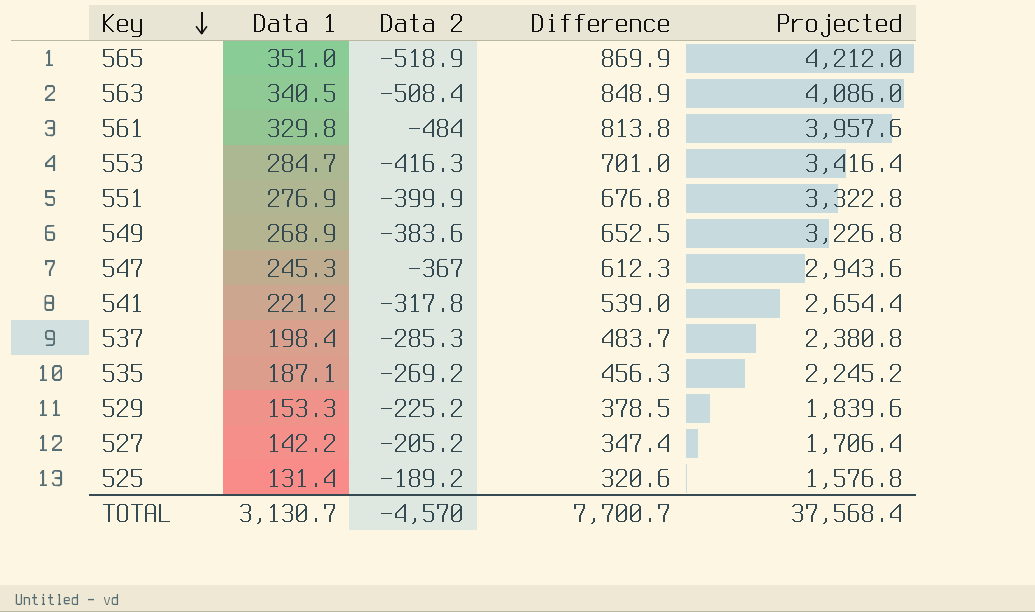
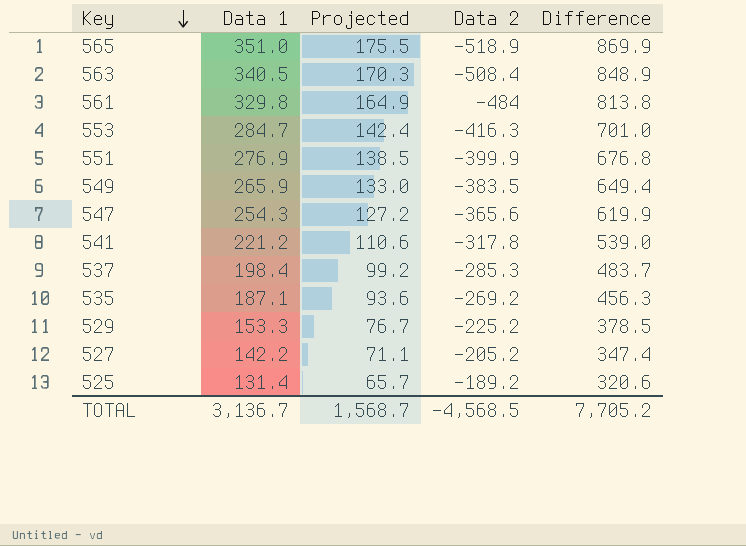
column Projected | formula: [Data 1] * 12 -> [Data 1] * 0.5
column Projected | position: 5 -> 3
549 | Data 1: 268.9 -> 265.9
549 | Data 2: -383.6 -> -383.5
549 | Difference: 652.5 -> 649.4
547 | Data 1: 245.3 -> 254.3
547 | Data 2: -367 -> -365.6
547 | Difference: 612.3 -> 619.9
TOTAL | Data 1: 3,130.7 -> 3,136.7
TOTAL | Projected: 37,568.4 -> 1,568.7
TOTAL | Data 2: -4,570 -> -4,568.5
TOTAL | Difference: 7,700.7 -> 7,705.2

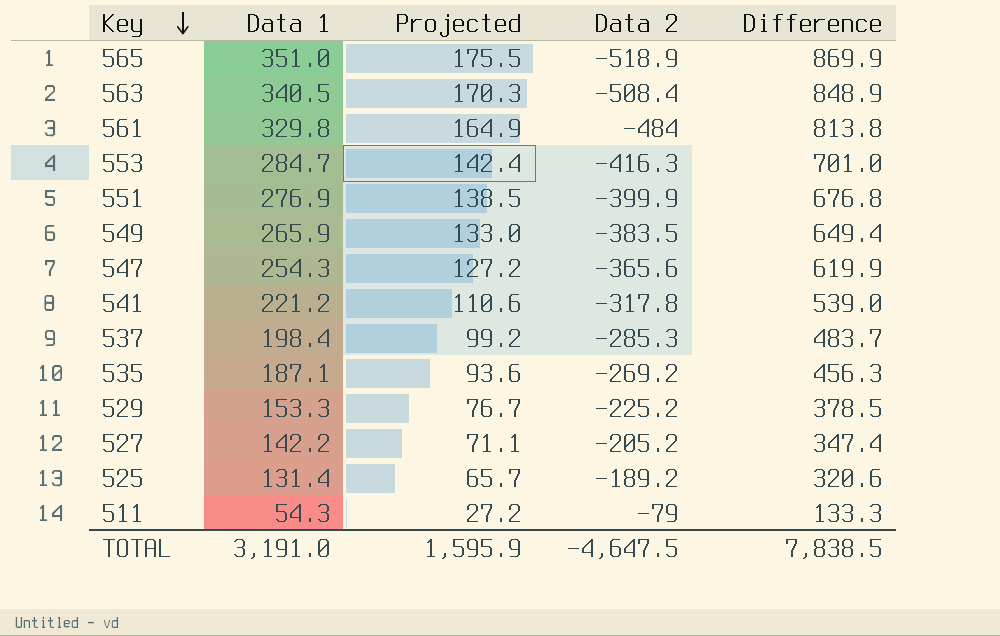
row 511: none -> 54.3 | 27.2 | -79 | 133.3
TOTAL | Data 1: 3,136.7 -> 3,191.0
TOTAL | Projected: 1,568.7 -> 1,595.9
TOTAL | Data 2: -4,568.5 -> -4,647.5
TOTAL | Difference: 7,705.2 -> 7,838.5

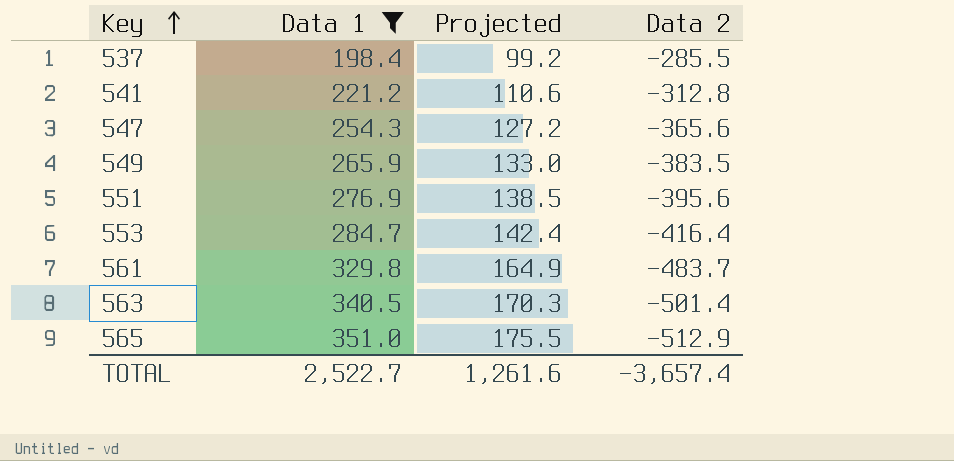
filter: none -> Data 1 >= 198.4
row order: Key descending -> Key ascending
column Difference | formula: [Data 1] - [Data 2] -> none
537 | Data 2: -285.3 -> -285.5
541 | Data 2: -317.8 -> -312.8
551 | Data 2: -399.9 -> -395.6
553 | Data 2: -416.3 -> -416.4
561 | Data 2: -484 -> -483.7
563 | Data 2: -508.4 -> -501.4
565 | Data 2: -518.9 -> -512.9
TOTAL | Data 1: 3,191.0 -> 2,522.7
TOTAL | Projected: 1,595.9 -> 1,261.6
TOTAL | Data 2: -4,647.5 -> -3,657.4

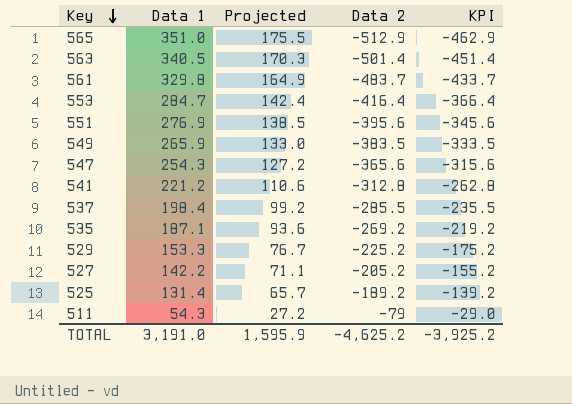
filter: Data 1 >= 198.4 -> none
row order: Key ascending -> Key descending
column KPI | formula: none -> [Data 2] + 50
TOTAL | Data 1: 2,522.7 -> 3,191.0
TOTAL | Projected: 1,261.6 -> 1,595.9
TOTAL | Data 2: -3,657.4 -> -4,625.2

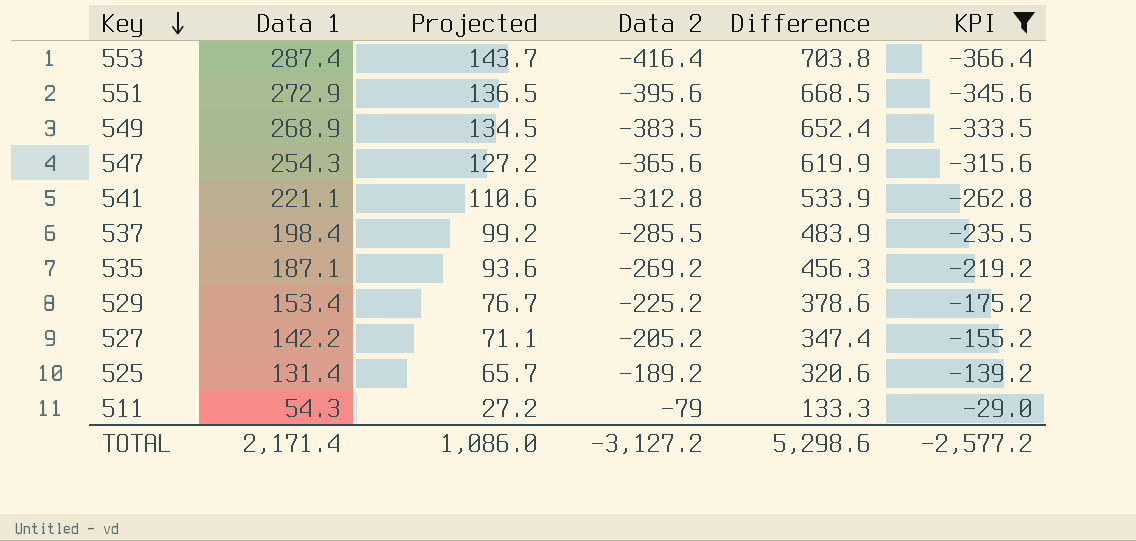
filter: none -> KPI >= -366.4
column Difference | formula: none -> [Data 1] - [Data 2]
553 | Data 1: 284.7 -> 287.4
553 | Projected: 142.4 -> 143.7
551 | Data 1: 276.9 -> 272.9
551 | Projected: 138.5 -> 136.5
549 | Data 1: 265.9 -> 268.9
549 | Projected: 133.0 -> 134.5
541 | Data 1: 221.2 -> 221.1
529 | Data 1: 153.3 -> 153.4
TOTAL | Data 1: 3,191.0 -> 2,171.4
TOTAL | Projected: 1,595.9 -> 1,086.0
TOTAL | Data 2: -4,625.2 -> -3,127.2
TOTAL | KPI: -3,925.2 -> -2,577.2

